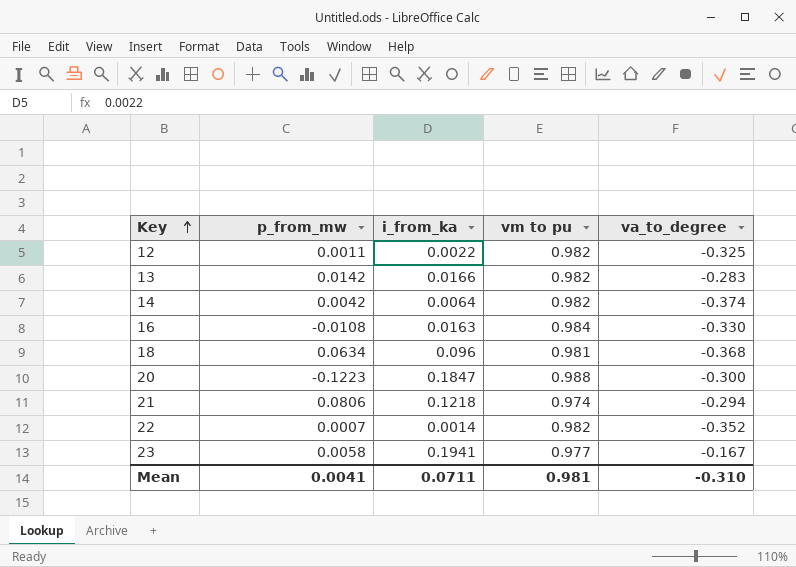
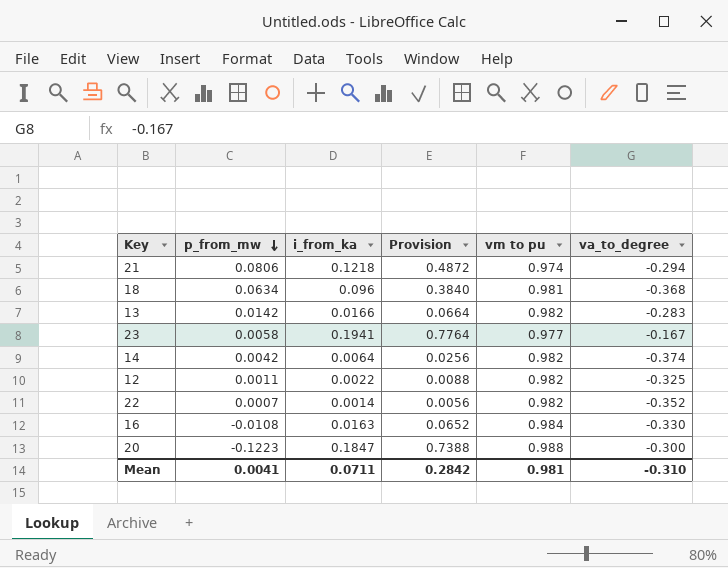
row order: Key ascending -> p_from_mw descending
column Provision | formula: none -> [i_from_ka] * 4

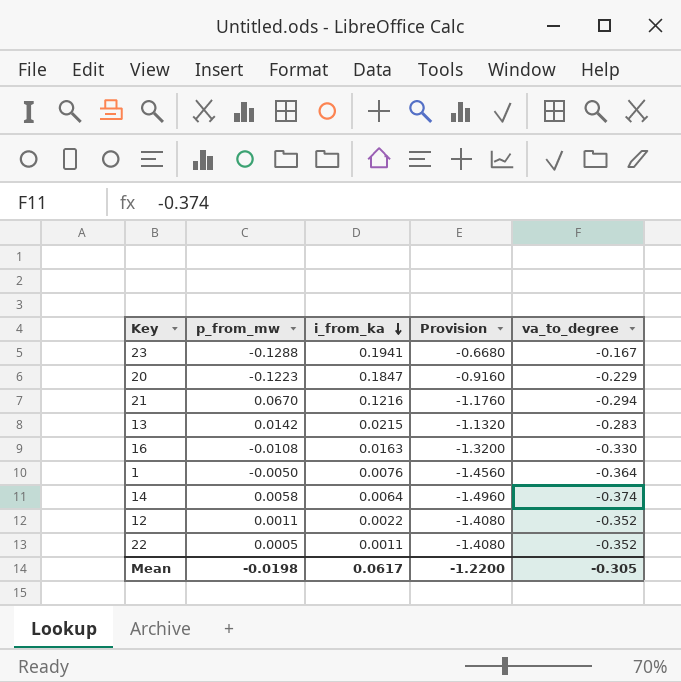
row order: p_from_mw descending -> i_from_ka descending
column vm to pu | position: 5 -> none
column Provision | formula: [i_from_ka] * 4 -> [va_to_degree] * 4
row 18: 0.0634 | 0.096 | 0.3840 | 0.981 | -0.368 -> none
23 | p_from_mw: 0.0058 -> -0.1288
20 | va_to_degree: -0.300 -> -0.229
21 | p_from_mw: 0.0806 -> 0.0670
21 | i_from_ka: 0.1218 -> 0.1216
13 | i_from_ka: 0.0166 -> 0.0215
row 1: none -> -0.0050 | 0.0076 | -1.4560 | -0.364
14 | p_from_mw: 0.0042 -> 0.0058
12 | va_to_degree: -0.325 -> -0.352
22 | p_from_mw: 0.0007 -> 0.0005
22 | i_from_ka: 0.0014 -> 0.0011
Mean | p_from_mw: 0.0041 -> -0.0198
Mean | i_from_ka: 0.0711 -> 0.0617
Mean | Provision: 0.2842 -> -1.2200
Mean | va_to_degree: -0.310 -> -0.305

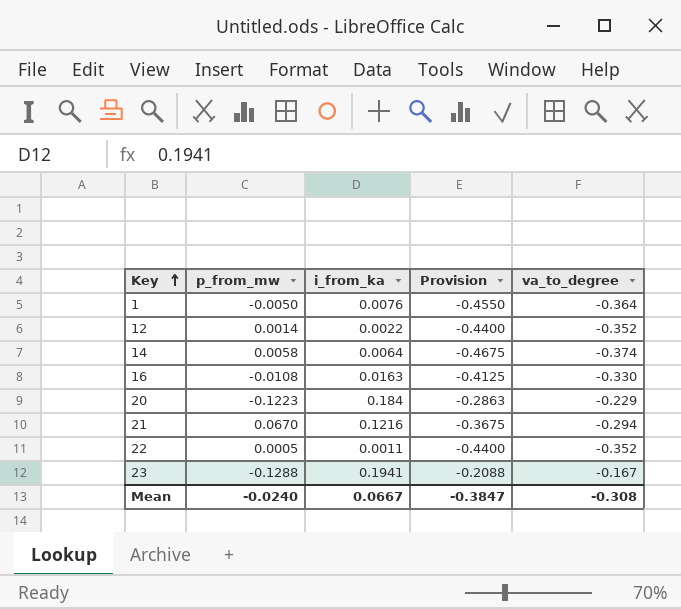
row order: i_from_ka descending -> Key ascending
column Provision | formula: [va_to_degree] * 4 -> [va_to_degree] * 1.25
row 13: 0.0142 | 0.0215 | -1.1320 | -0.283 -> none
12 | p_from_mw: 0.0011 -> 0.0014
20 | i_from_ka: 0.1847 -> 0.184
Mean | p_from_mw: -0.0198 -> -0.0240
Mean | i_from_ka: 0.0617 -> 0.0667
Mean | Provision: -1.2200 -> -0.3847
Mean | va_to_degree: -0.305 -> -0.308

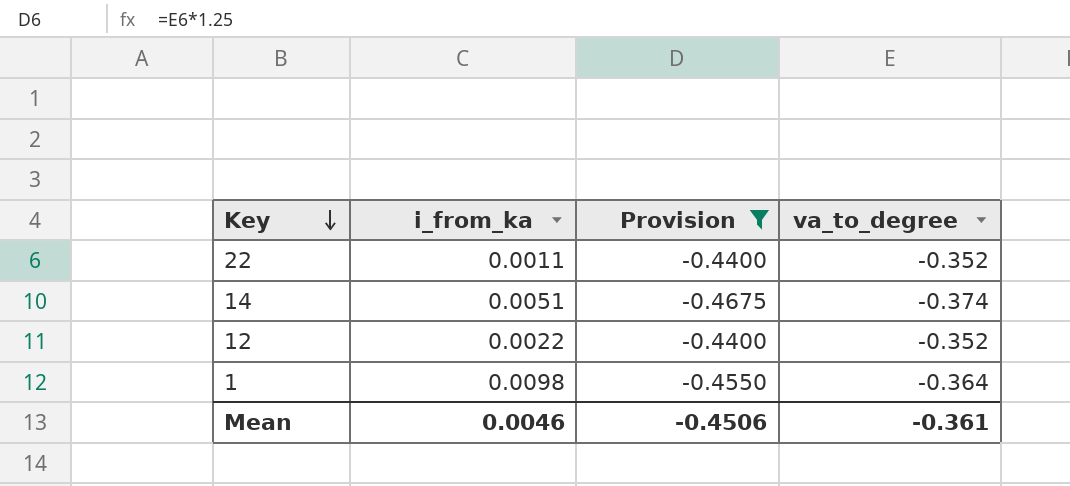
filter: none -> Provision <= -0.4400
row order: Key ascending -> Key descending
column p_from_mw | position: 2 -> none
14 | i_from_ka: 0.0064 -> 0.0051
1 | i_from_ka: 0.0076 -> 0.0098
Mean | i_from_ka: 0.0667 -> 0.0046
Mean | Provision: -0.3847 -> -0.4506
Mean | va_to_degree: -0.308 -> -0.361

